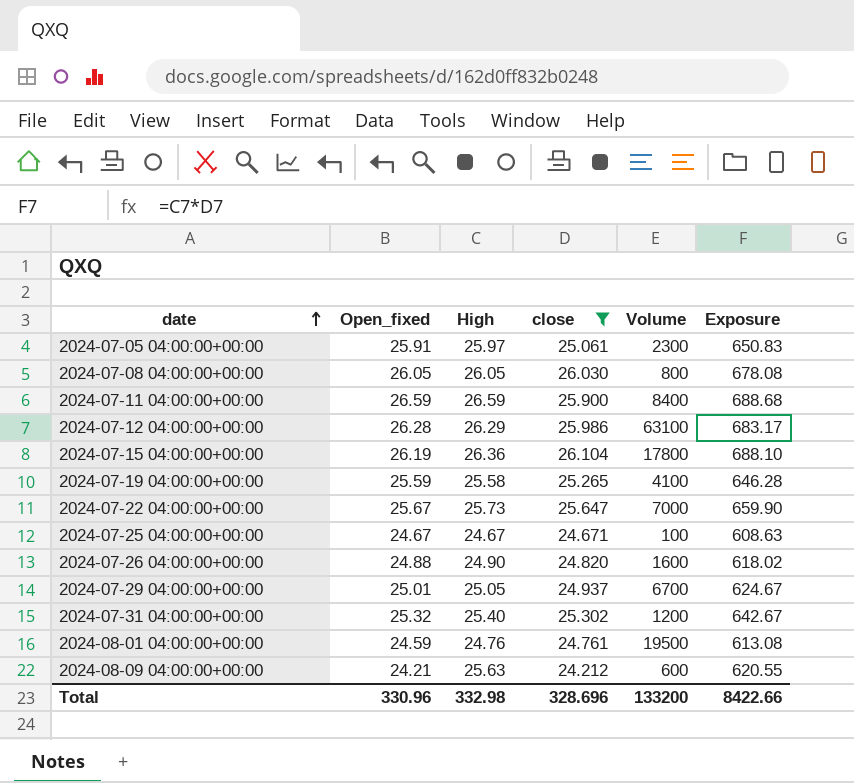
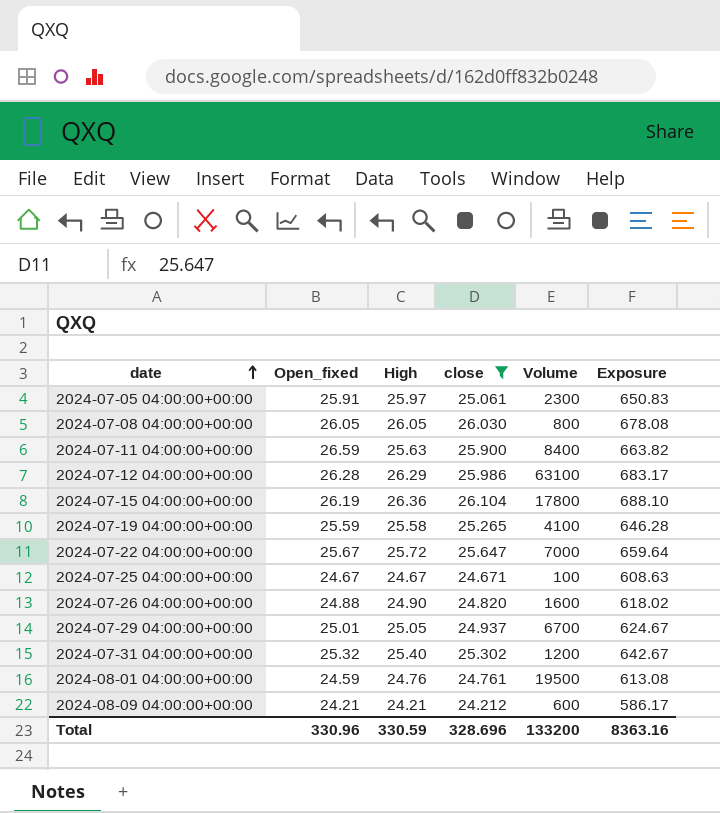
2024-07-11 04:00:00+00:00 | High: 26.59 -> 25.63
2024-07-11 04:00:00+00:00 | Exposure: 688.68 -> 663.82
2024-07-22 04:00:00+00:00 | High: 25.73 -> 25.72
2024-07-22 04:00:00+00:00 | Exposure: 659.90 -> 659.64
2024-08-09 04:00:00+00:00 | High: 25.63 -> 24.21
2024-08-09 04:00:00+00:00 | Exposure: 620.55 -> 586.17
Total | High: 332.98 -> 330.59
Total | Exposure: 8422.66 -> 8363.16

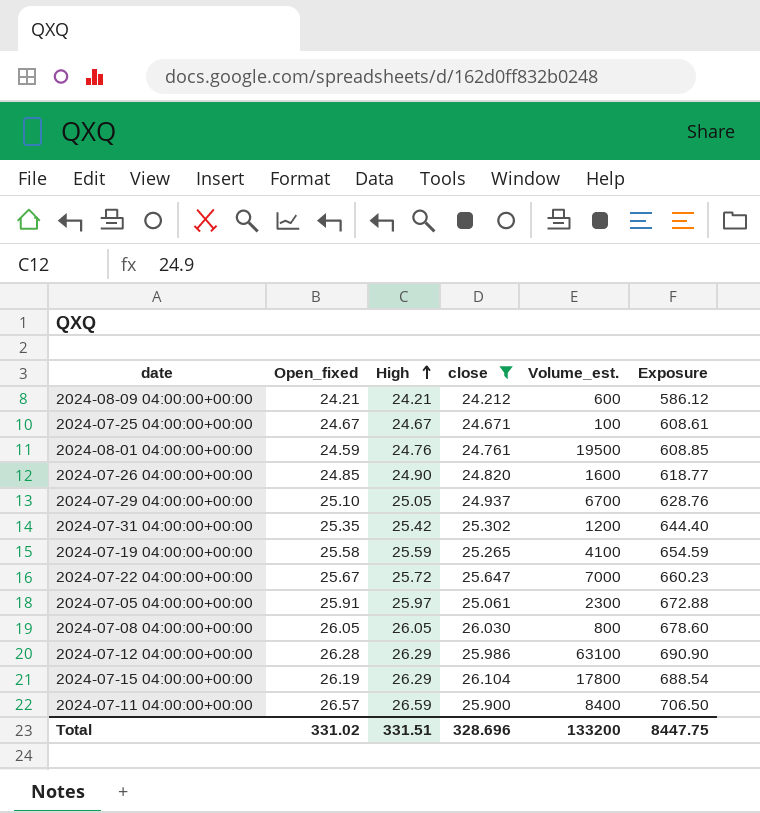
row order: date ascending -> High ascending
column name: Volume -> Volume_est.
column Exposure | formula: [High] * [close] -> [Open_fixed] * [High]
2024-07-26 04:00:00+00:00 | Open_fixed: 24.88 -> 24.85
2024-07-29 04:00:00+00:00 | Open_fixed: 25.01 -> 25.10
2024-07-31 04:00:00+00:00 | Open_fixed: 25.32 -> 25.35
2024-07-31 04:00:00+00:00 | High: 25.40 -> 25.42
2024-07-19 04:00:00+00:00 | Open_fixed: 25.59 -> 25.58
2024-07-19 04:00:00+00:00 | High: 25.58 -> 25.59
2024-07-15 04:00:00+00:00 | High: 26.36 -> 26.29
2024-07-11 04:00:00+00:00 | Open_fixed: 26.59 -> 26.57
2024-07-11 04:00:00+00:00 | High: 25.63 -> 26.59
Total | Open_fixed: 330.96 -> 331.02
Total | High: 330.59 -> 331.51
Total | Exposure: 8363.16 -> 8447.75

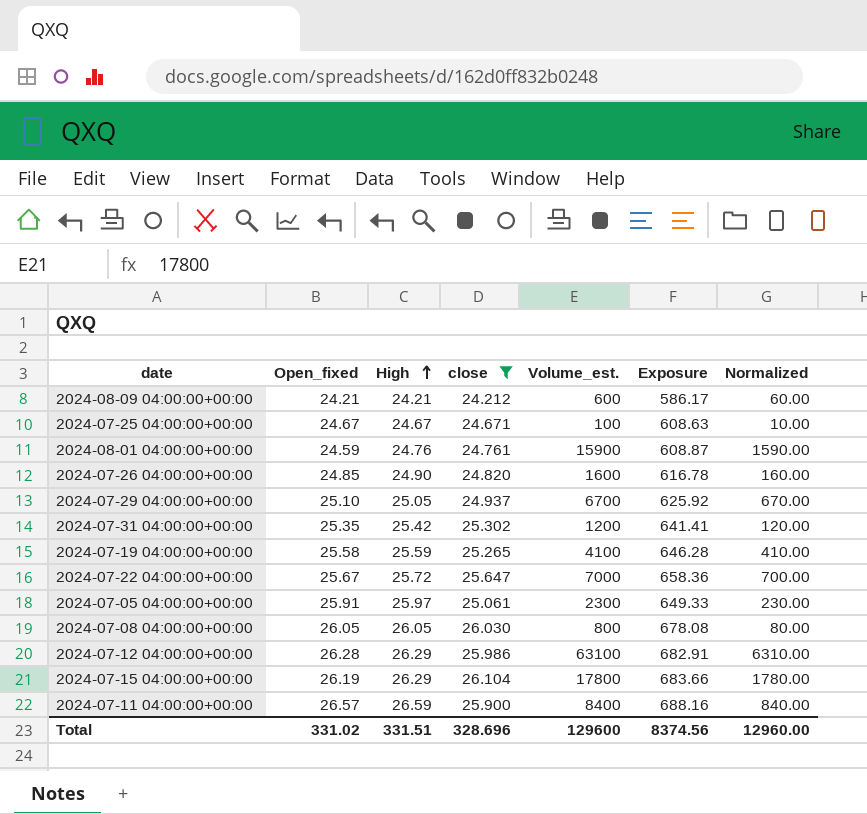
column Exposure | formula: [Open_fixed] * [High] -> [Open_fixed] * [close]
column Normalized | formula: none -> [Volume_est.] * 0.1
2024-08-01 04:00:00+00:00 | Volume_est.: 19500 -> 15900
Total | Volume_est.: 133200 -> 129600
Total | Exposure: 8447.75 -> 8374.56

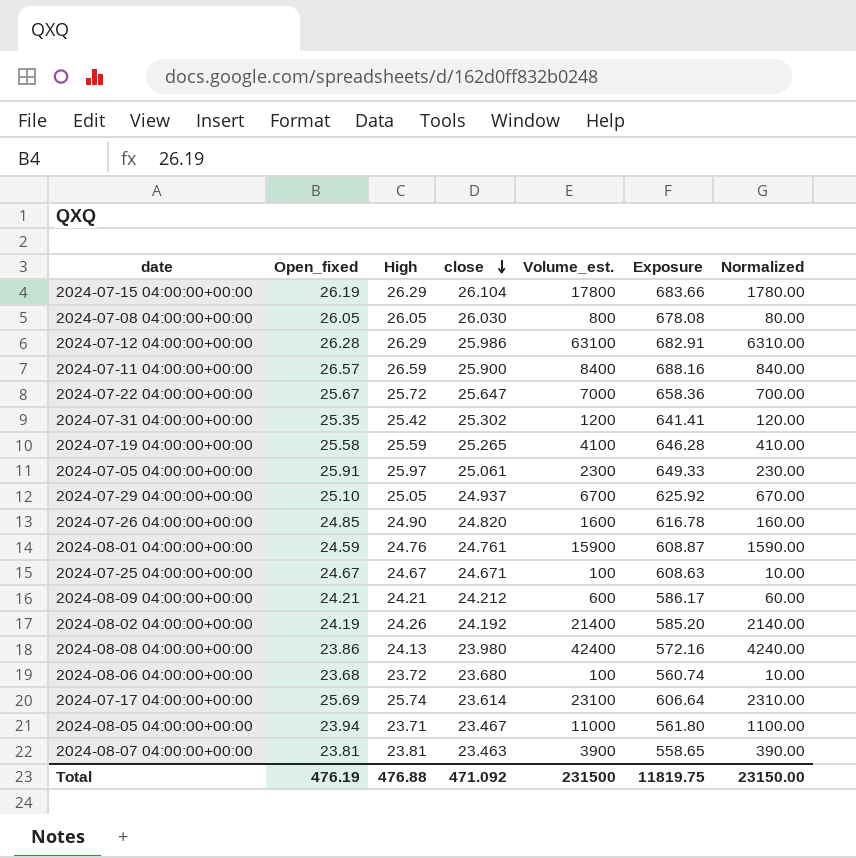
filter: close >= 24.212 -> none
row order: High ascending -> close descending
Total | Open_fixed: 331.02 -> 476.19
Total | High: 331.51 -> 476.88
Total | close: 328.696 -> 471.092
Total | Volume_est.: 129600 -> 231500
Total | Exposure: 8374.56 -> 11819.75
Total | Normalized: 12960.00 -> 23150.00

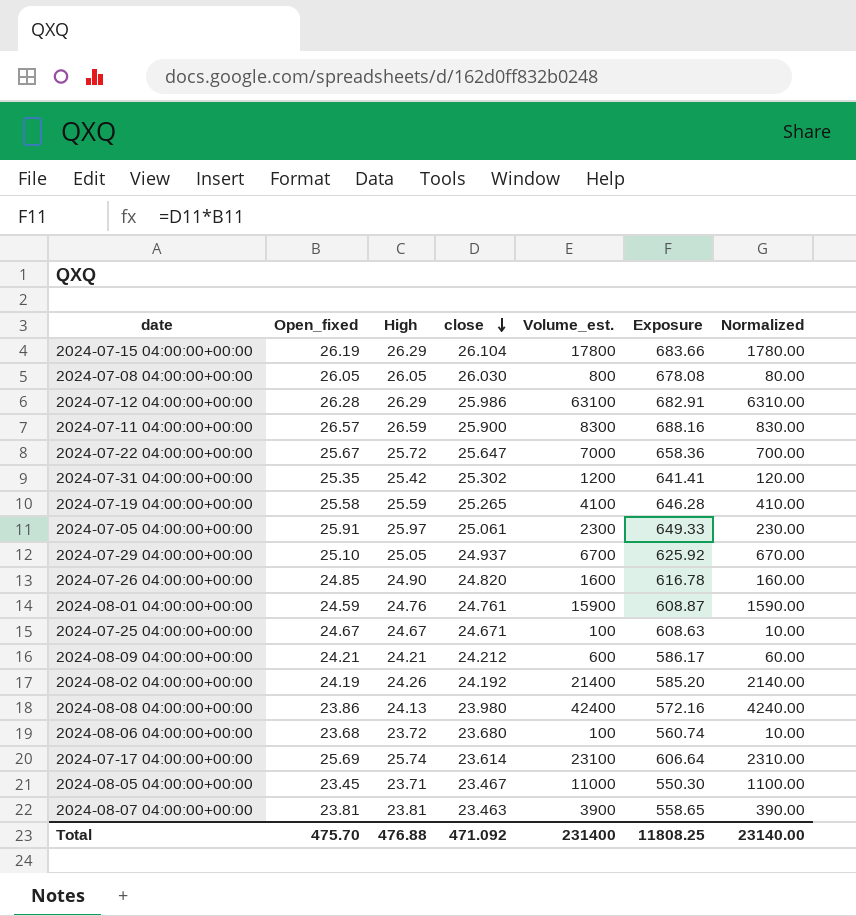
2024-07-11 04:00:00+00:00 | Volume_est.: 8400 -> 8300
2024-07-11 04:00:00+00:00 | Normalized: 840.00 -> 830.00
2024-08-05 04:00:00+00:00 | Open_fixed: 23.94 -> 23.45
2024-08-05 04:00:00+00:00 | Exposure: 561.80 -> 550.30
Total | Open_fixed: 476.19 -> 475.70
Total | Volume_est.: 231500 -> 231400
Total | Exposure: 11819.75 -> 11808.25
Total | Normalized: 23150.00 -> 23140.00

